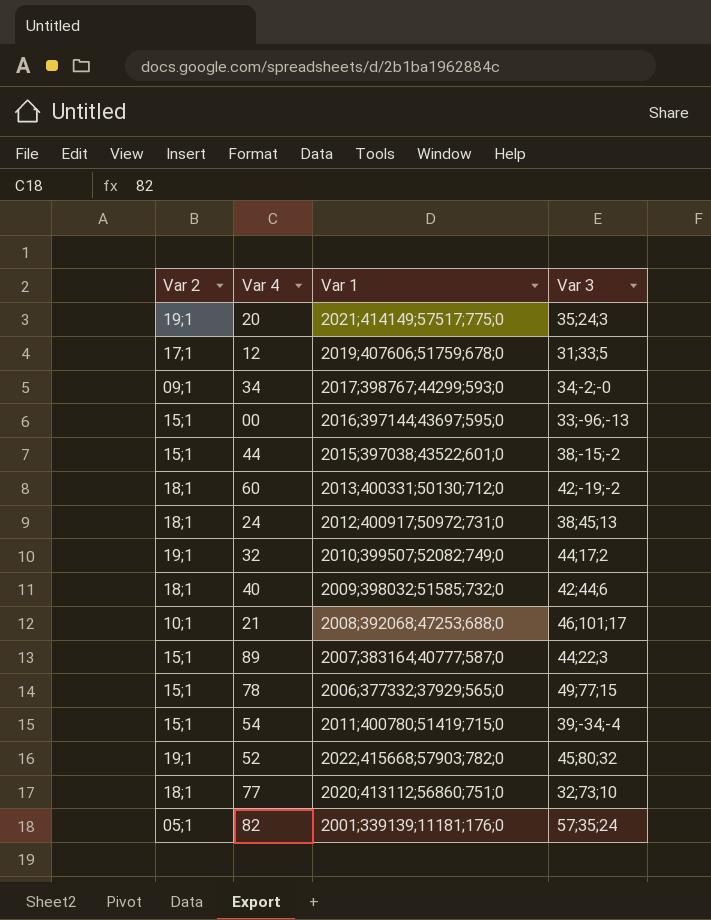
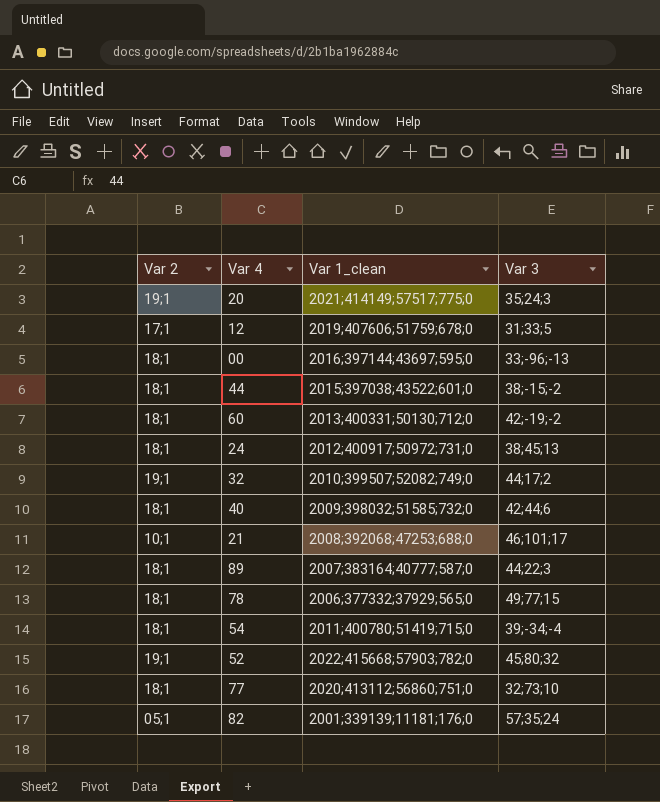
column name: Var 1 -> Var 1_clean
row 34: 09;1 | 2017;398767;44299;593;0 | 34;-2;-0 -> none
00 | Var 2: 15;1 -> 18;1
44 | Var 2: 15;1 -> 18;1
89 | Var 2: 15;1 -> 18;1
78 | Var 2: 15;1 -> 18;1
54 | Var 2: 15;1 -> 18;1

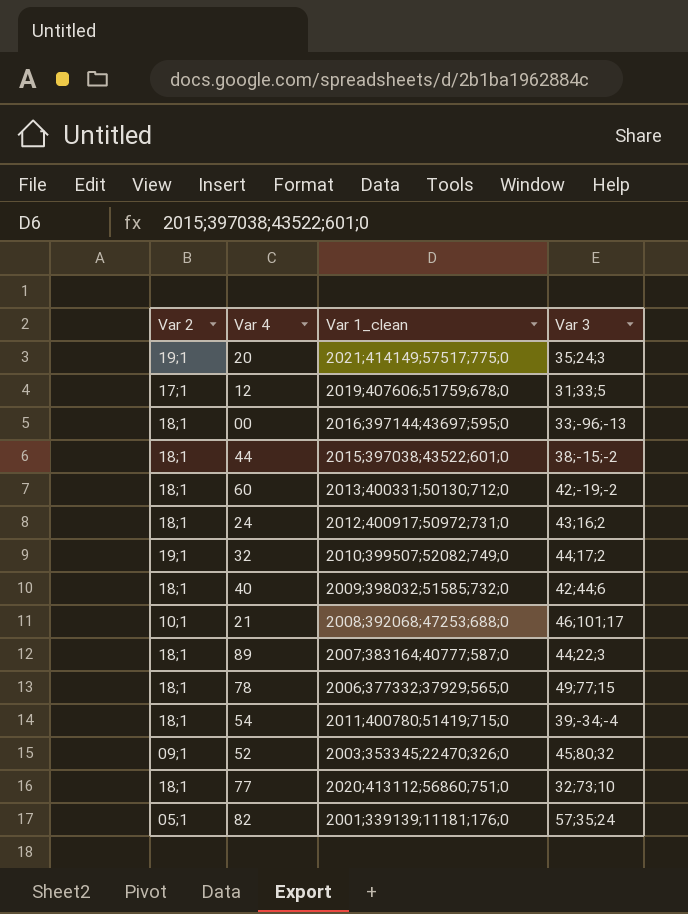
24 | Var 3: 38;45;13 -> 43;16;2
52 | Var 2: 19;1 -> 09;1
52 | Var 1_clean: 2022;415668;57903;782;0 -> 2003;353345;22470;326;0

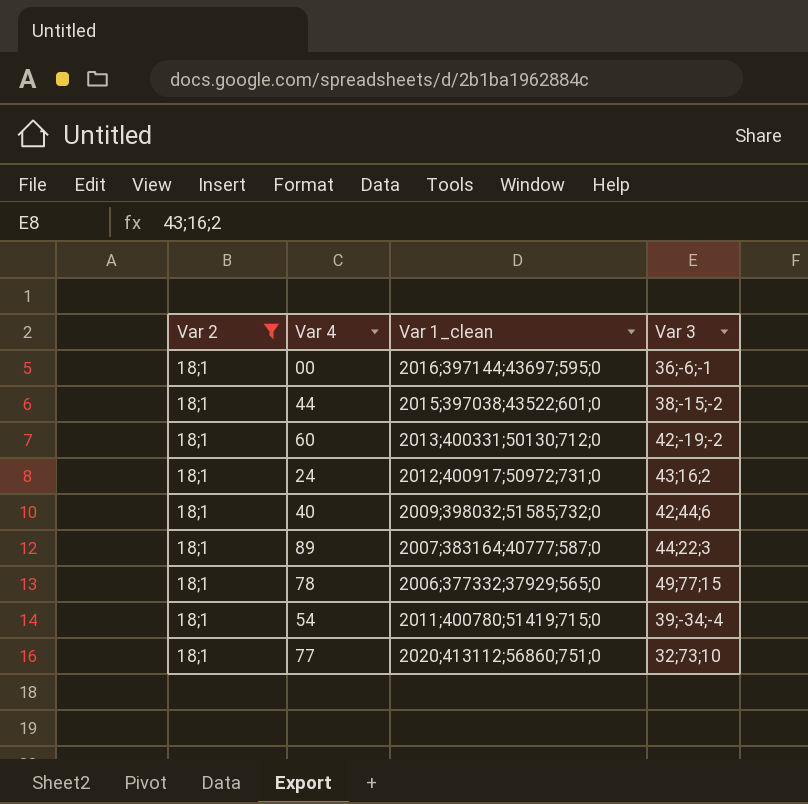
filter: none -> Var 2 = 18;1
00 | Var 3: 33;-96;-13 -> 36;-6;-1

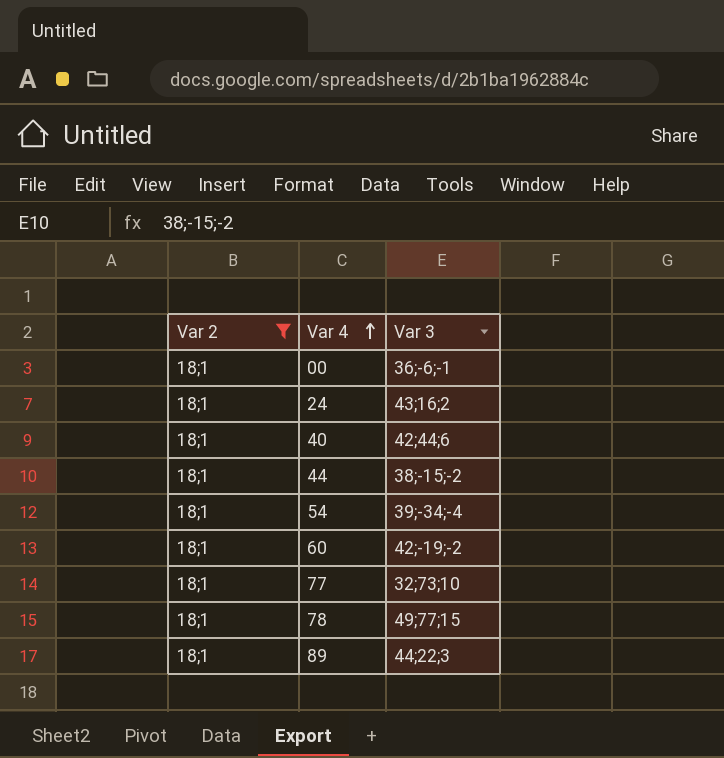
row order: none -> Var 4 ascending
column Var 1_clean | position: 3 -> none

